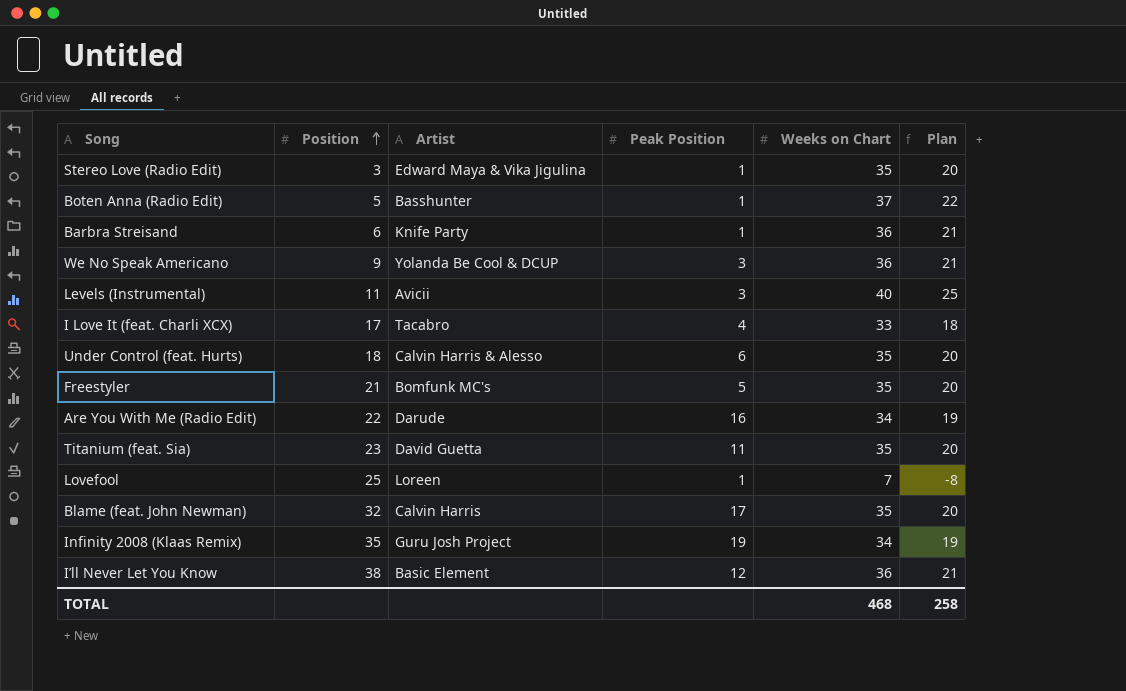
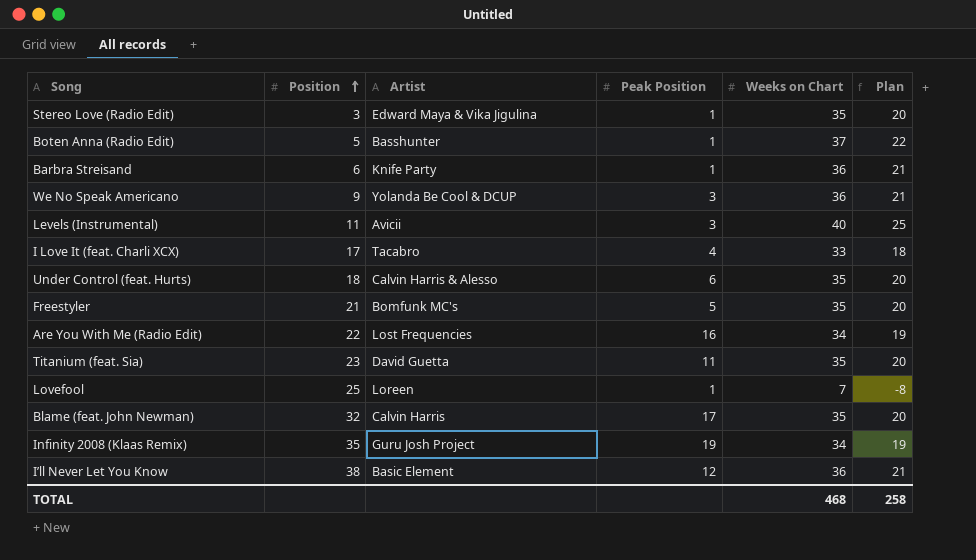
Are You With Me (Radio Edit) | Artist: Darude -> Lost Frequencies

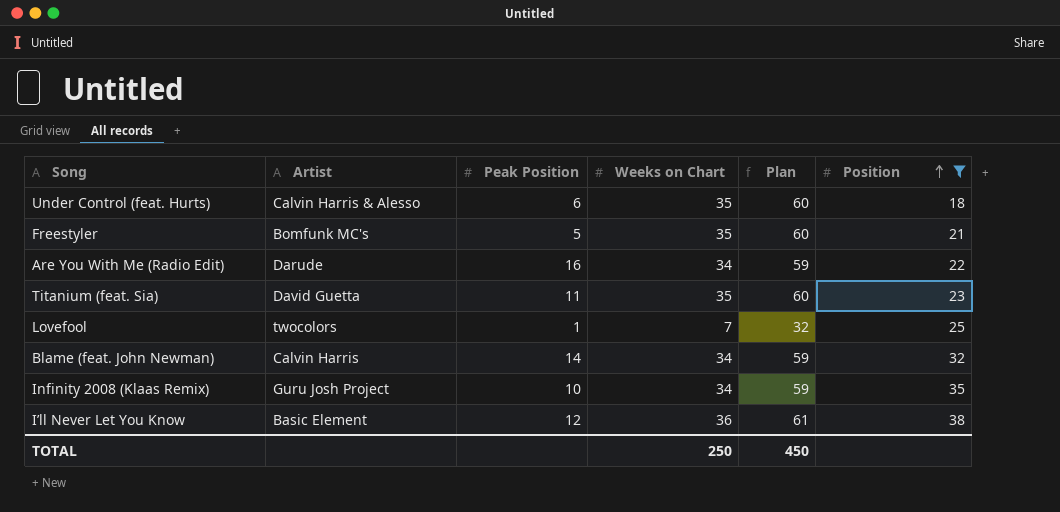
filter: none -> Position >= 18
column Plan | formula: [Weeks on Chart] - 15 -> [Weeks on Chart] + 25
column Position | position: 2 -> 6
Are You With Me (Radio Edit) | Artist: Lost Frequencies -> Darude
Lovefool | Artist: Loreen -> twocolors
Blame (feat. John Newman) | Peak Position: 17 -> 14
Blame (feat. John Newman) | Weeks on Chart: 35 -> 34
Infinity 2008 (Klaas Remix) | Peak Position: 19 -> 10
TOTAL | Weeks on Chart: 468 -> 250
TOTAL | Plan: 258 -> 450

